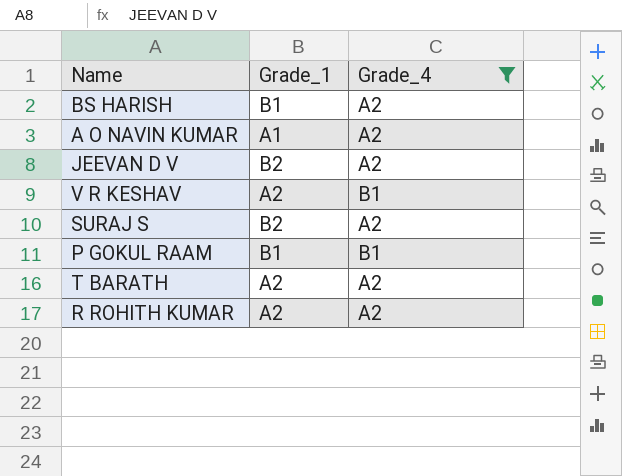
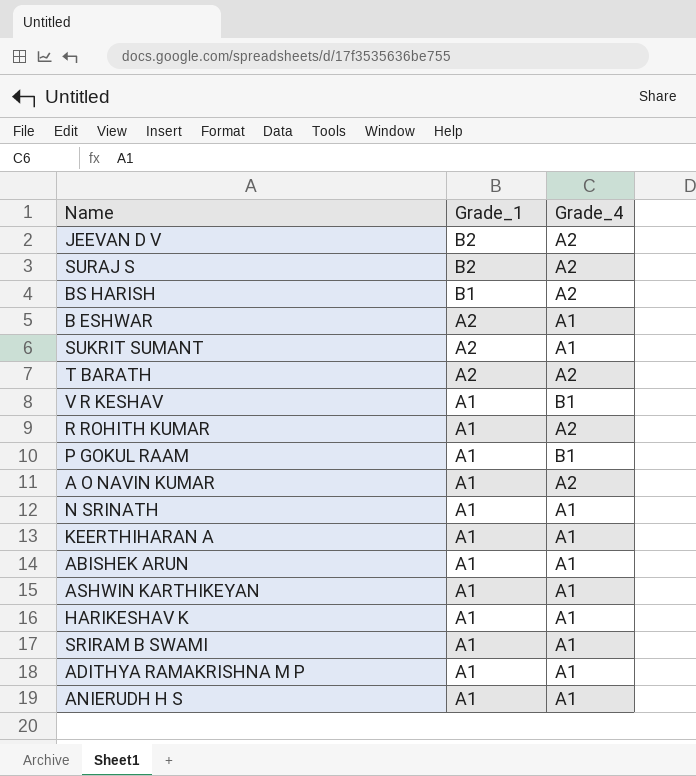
filter: Grade_4 != A1 -> none
row order: none -> Grade_1 descending
V R KESHAV | Grade_1: A2 -> A1
R ROHITH KUMAR | Grade_1: A2 -> A1
P GOKUL RAAM | Grade_1: B1 -> A1

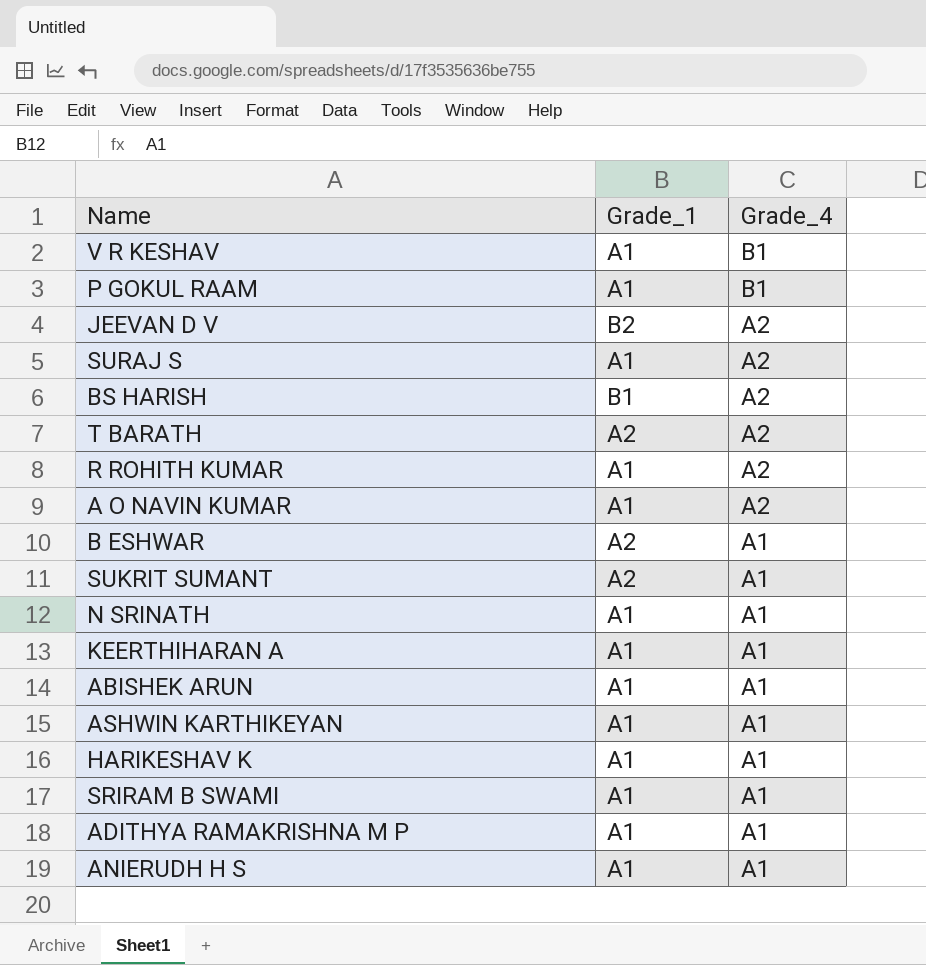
row order: Grade_1 descending -> Grade_4 descending
SURAJ S | Grade_1: B2 -> A1

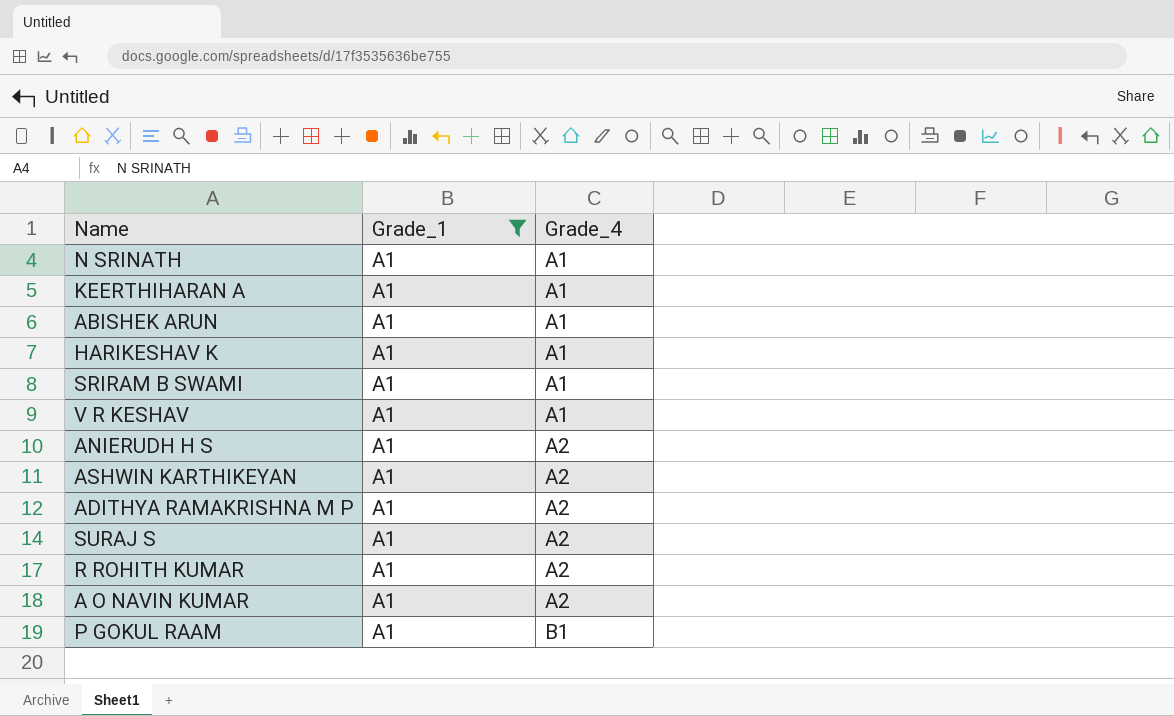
filter: none -> Grade_1 = A1
row order: Grade_4 descending -> Grade_4 ascending
V R KESHAV | Grade_4: B1 -> A1
ANIERUDH H S | Grade_4: A1 -> A2
ASHWIN KARTHIKEYAN | Grade_4: A1 -> A2
ADITHYA RAMAKRISHNA M P | Grade_4: A1 -> A2

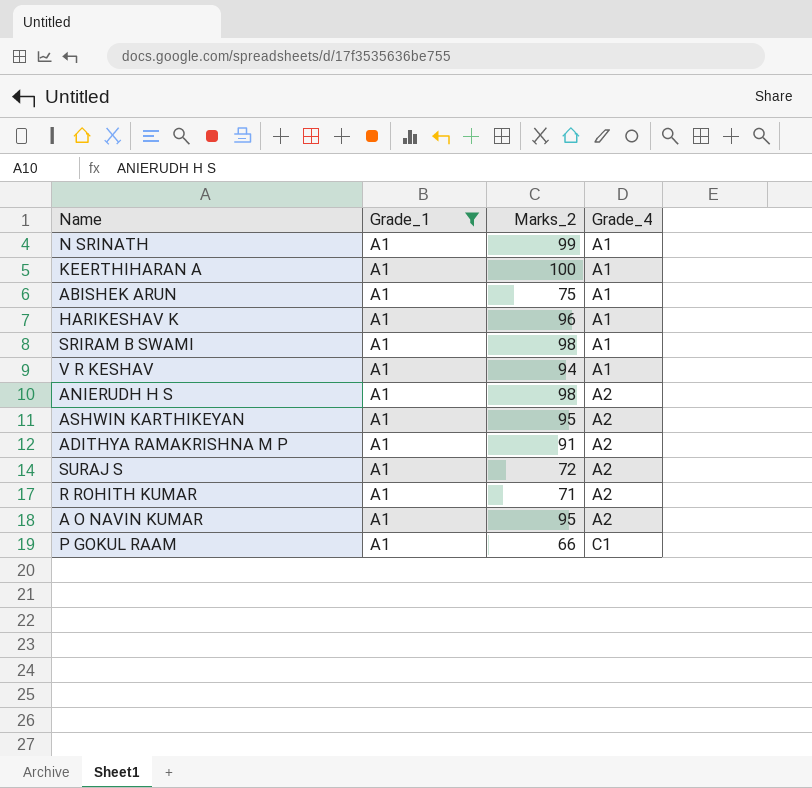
column Marks_2 | position: none -> 3
P GOKUL RAAM | Grade_4: B1 -> C1

